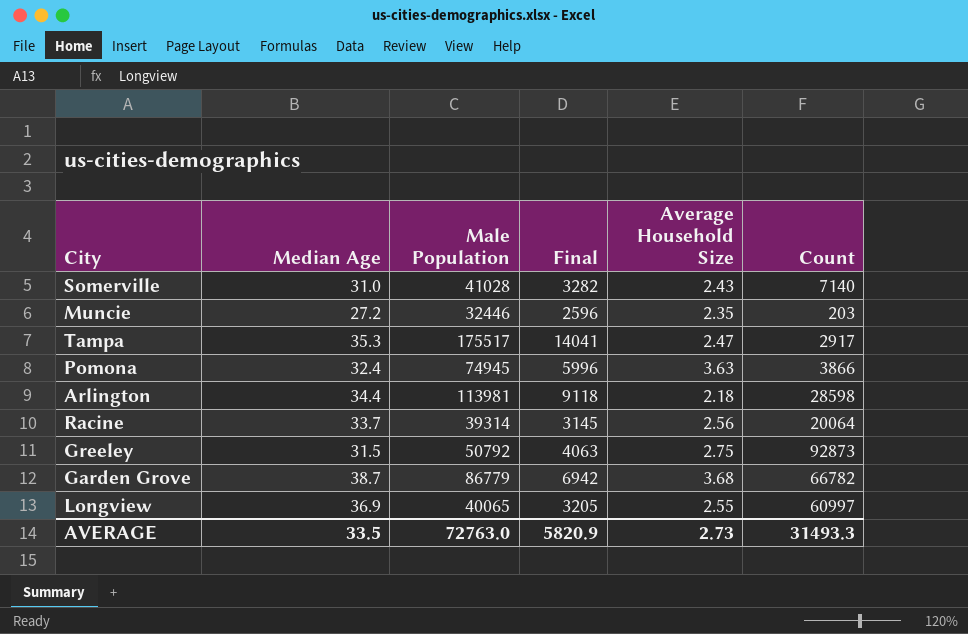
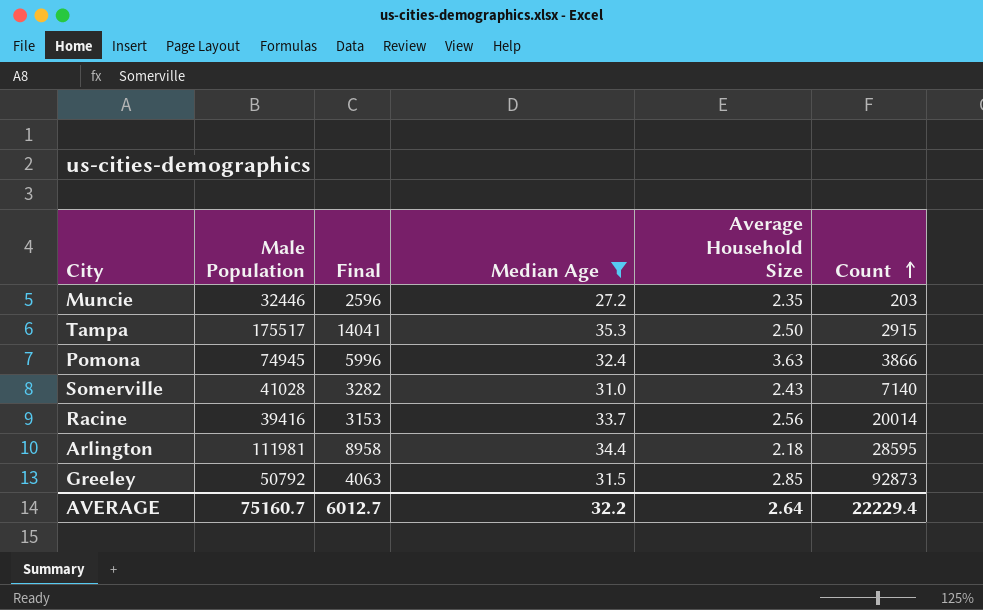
filter: none -> Median Age <= 35.3
row order: none -> Count ascending
column Median Age | position: 2 -> 4
Tampa | Average Household Size: 2.47 -> 2.50
Tampa | Count: 2917 -> 2915
Racine | Male Population: 39314 -> 39416
Racine | Final: 3145 -> 3153
Racine | Count: 20064 -> 20014
Arlington | Male Population: 113981 -> 111981
Arlington | Final: 9118 -> 8958
Arlington | Count: 28598 -> 28595
Greeley | Average Household Size: 2.75 -> 2.85
AVERAGE | Male Population: 72763.0 -> 75160.7
AVERAGE | Final: 5820.9 -> 6012.7
AVERAGE | Median Age: 33.5 -> 32.2
AVERAGE | Average Household Size: 2.73 -> 2.64
AVERAGE | Count: 31493.3 -> 22229.4

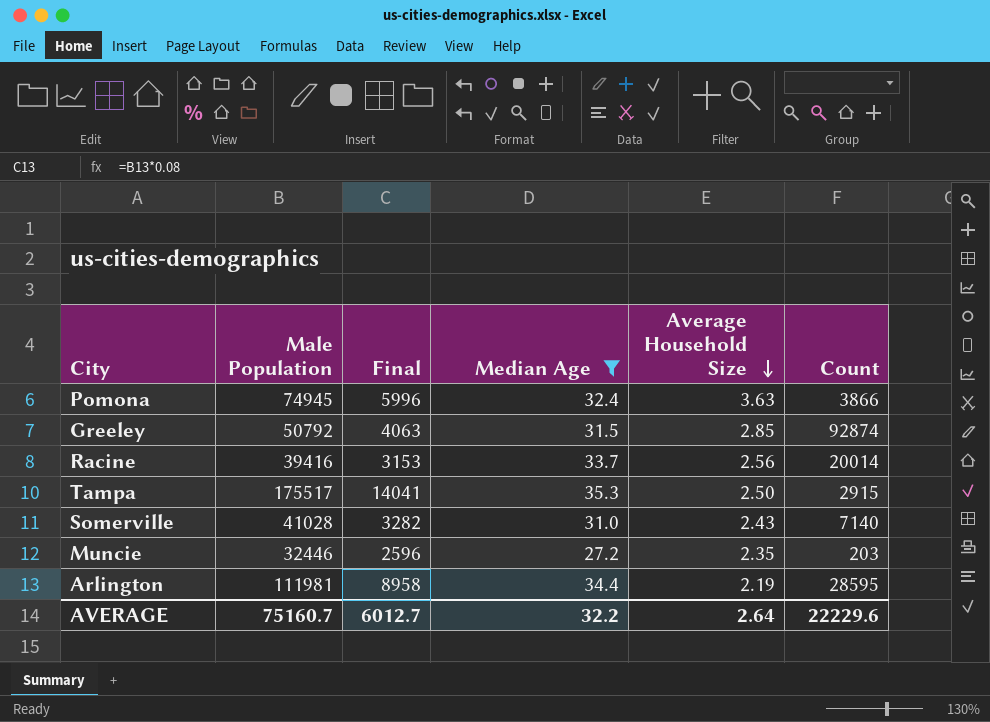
row order: Count ascending -> Average Household Size descending
Greeley | Count: 92873 -> 92874
Arlington | Average Household Size: 2.18 -> 2.19
AVERAGE | Count: 22229.4 -> 22229.6

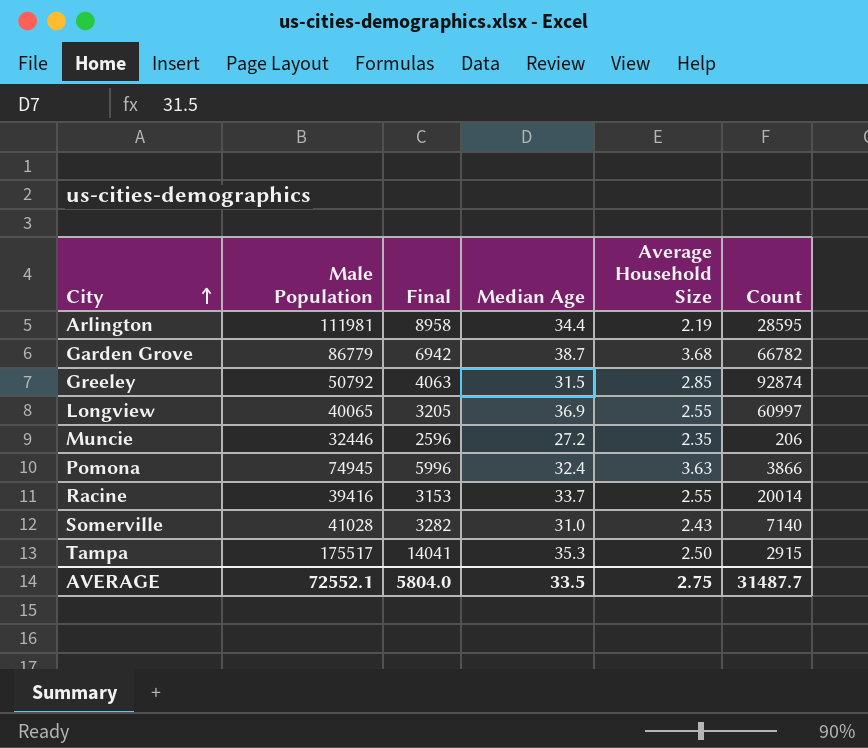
filter: Median Age <= 35.3 -> none
row order: Average Household Size descending -> City ascending
Muncie | Count: 203 -> 206
Racine | Average Household Size: 2.56 -> 2.55
AVERAGE | Male Population: 75160.7 -> 72552.1
AVERAGE | Final: 6012.7 -> 5804.0
AVERAGE | Median Age: 32.2 -> 33.5
AVERAGE | Average Household Size: 2.64 -> 2.75
AVERAGE | Count: 22229.6 -> 31487.7

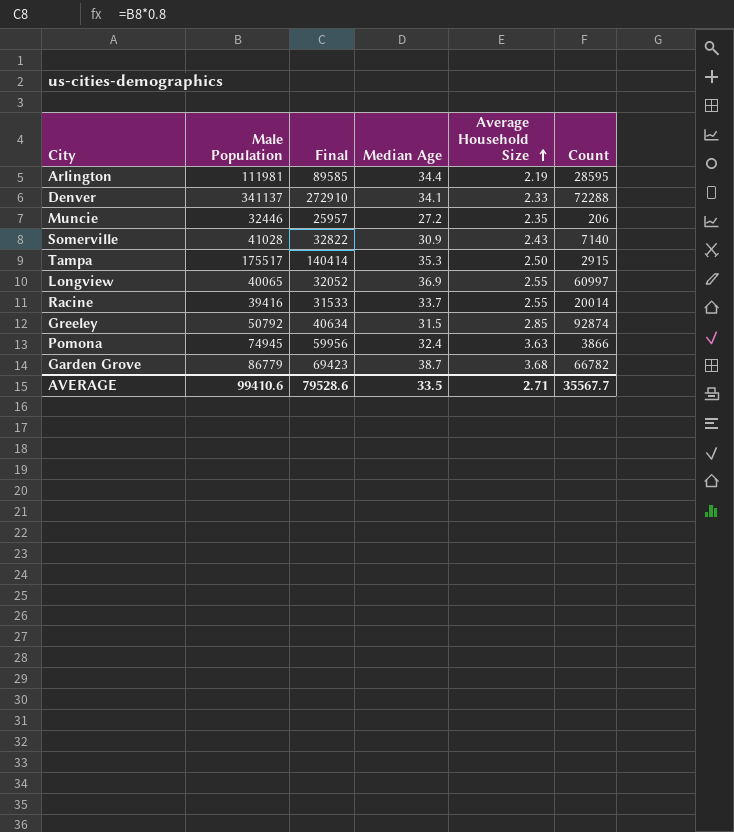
row order: City ascending -> Average Household Size ascending
column Final | formula: [Male Population] * 0.08 -> [Male Population] * 0.8
row Denver: none -> 341137 | 272910 | 34.1 | 2.33 | 72288
Somerville | Median Age: 31.0 -> 30.9
AVERAGE | Male Population: 72552.1 -> 99410.6
AVERAGE | Final: 5804.0 -> 79528.6
AVERAGE | Average Household Size: 2.75 -> 2.71
AVERAGE | Count: 31487.7 -> 35567.7

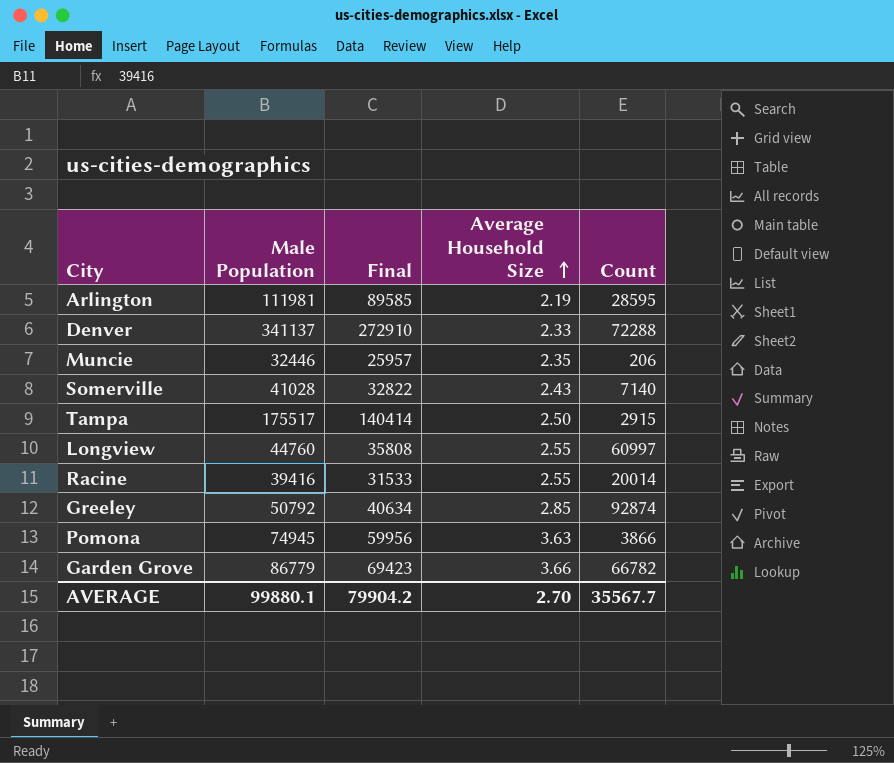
column Median Age | position: 4 -> none
Longview | Male Population: 40065 -> 44760
Longview | Final: 32052 -> 35808
Garden Grove | Average Household Size: 3.68 -> 3.66
AVERAGE | Male Population: 99410.6 -> 99880.1
AVERAGE | Final: 79528.6 -> 79904.2
AVERAGE | Average Household Size: 2.71 -> 2.70

